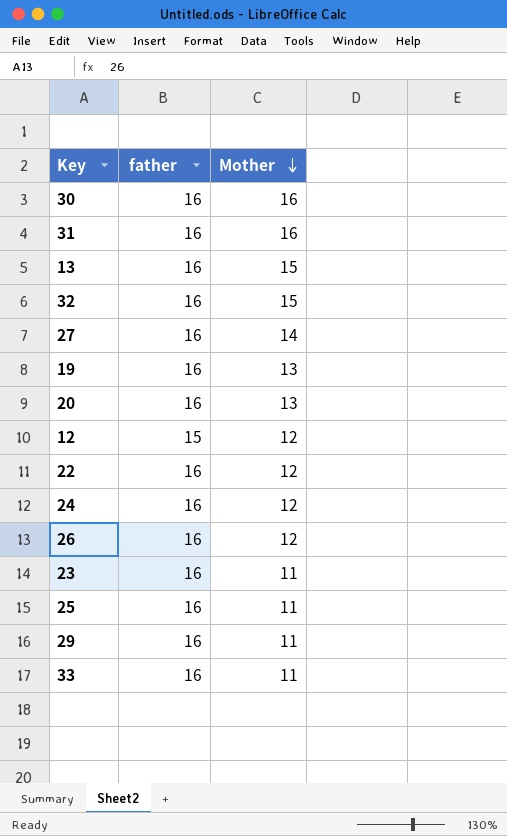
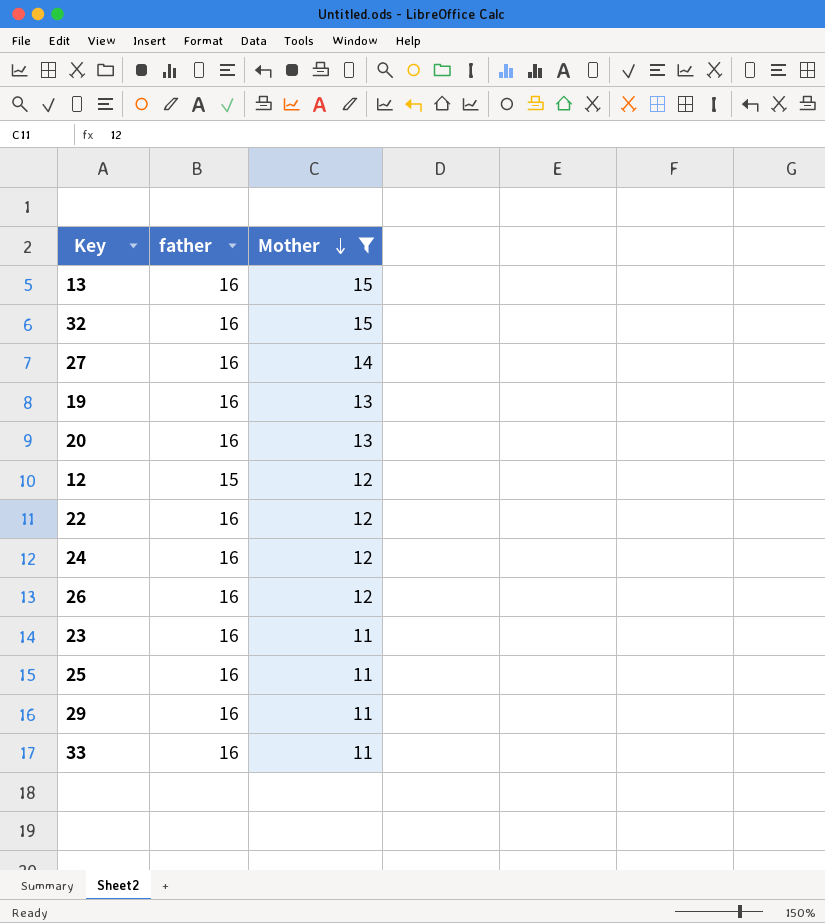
filter: none -> Mother != 16

